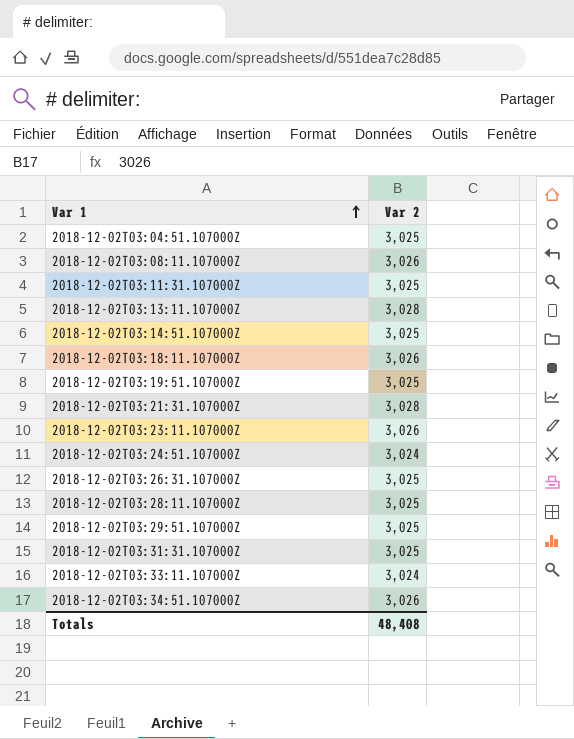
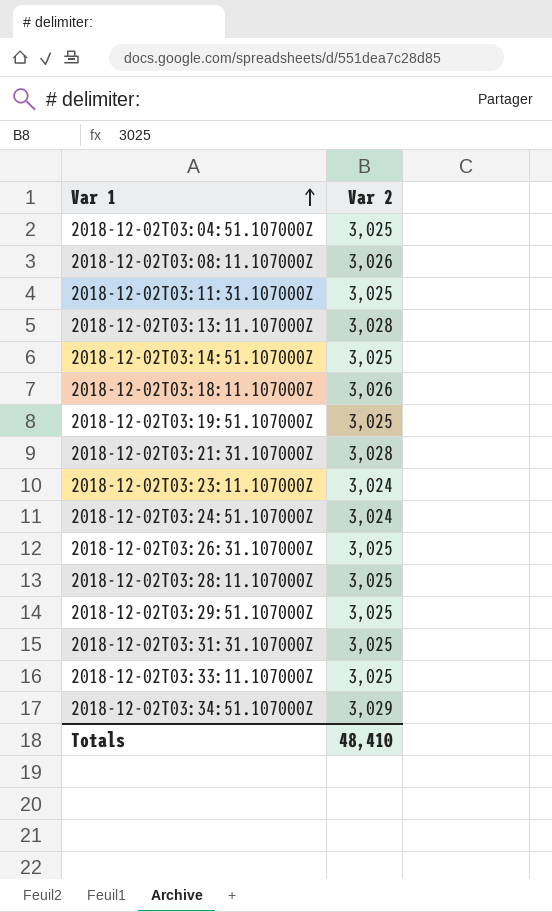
2018-12-02T03:23:11.107000Z | Var 2: 3,026 -> 3,024
2018-12-02T03:33:11.107000Z | Var 2: 3,024 -> 3,025
2018-12-02T03:34:51.107000Z | Var 2: 3,026 -> 3,029
Totals | Var 2: 48,408 -> 48,410

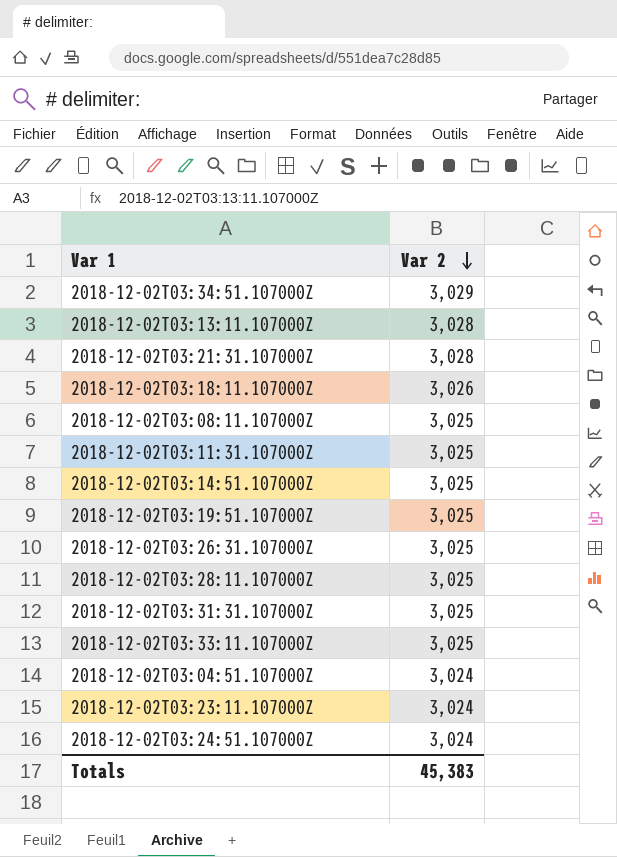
row order: Var 1 ascending -> Var 2 descending
row 2018-12-02T03:29:51.107000Z: 3,025 -> none
2018-12-02T03:08:11.107000Z | Var 2: 3,026 -> 3,025
2018-12-02T03:04:51.107000Z | Var 2: 3,025 -> 3,024
Totals | Var 2: 48,410 -> 45,383

